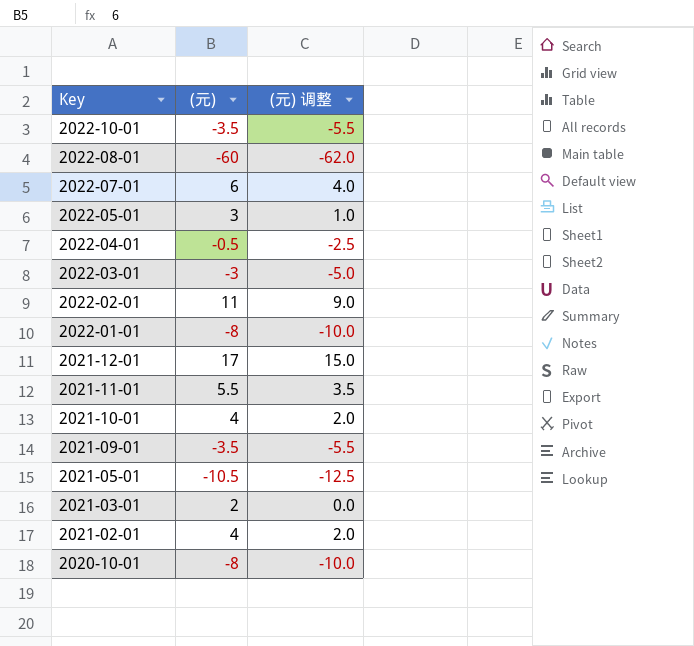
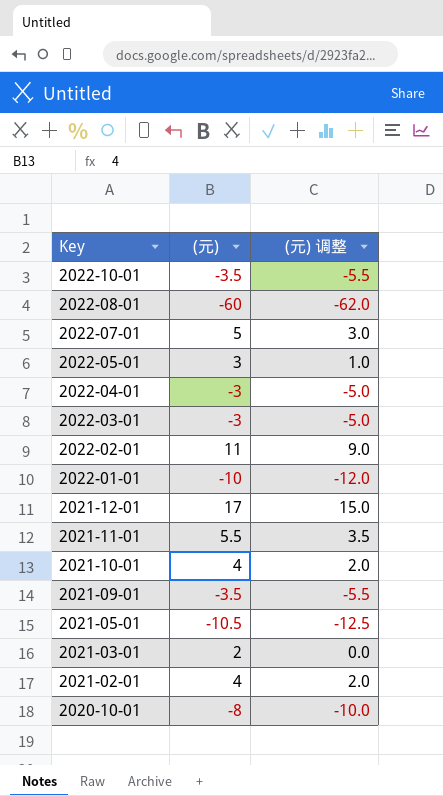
2022-07-01 | (元): 6 -> 5
2022-07-01 | (元) 调整: 4.0 -> 3.0
2022-04-01 | (元): -0.5 -> -3
2022-04-01 | (元) 调整: -2.5 -> -5.0
2022-01-01 | (元): -8 -> -10
2022-01-01 | (元) 调整: -10.0 -> -12.0

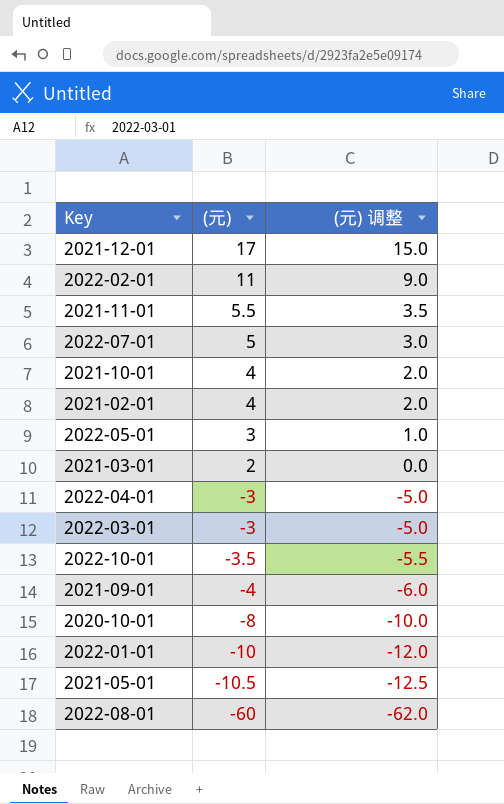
row order: Key descending -> (元) descending
2021-09-01 | (元): -3.5 -> -4
2021-09-01 | (元) 调整: -5.5 -> -6.0

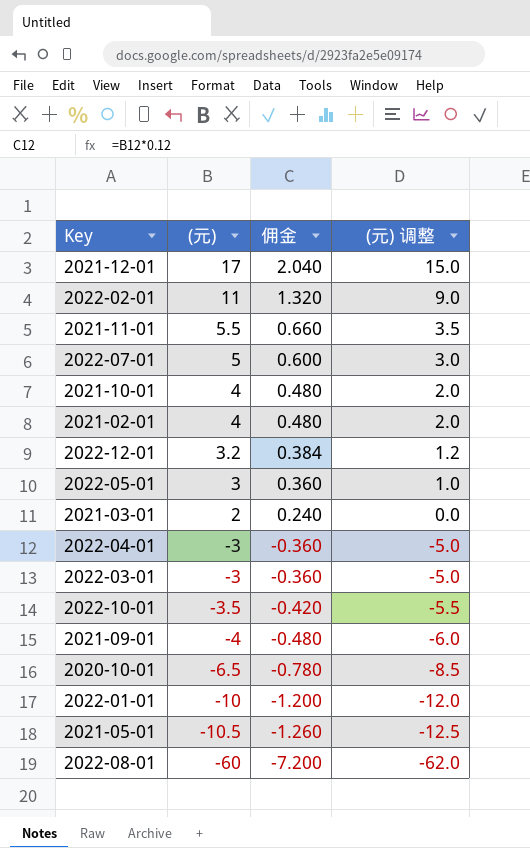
column 佣金 | formula: none -> [(元)] * 0.12
row 2022-12-01: none -> 3.2 | 0.384 | 1.2
2020-10-01 | (元): -8 -> -6.5
2020-10-01 | (元) 调整: -10.0 -> -8.5

